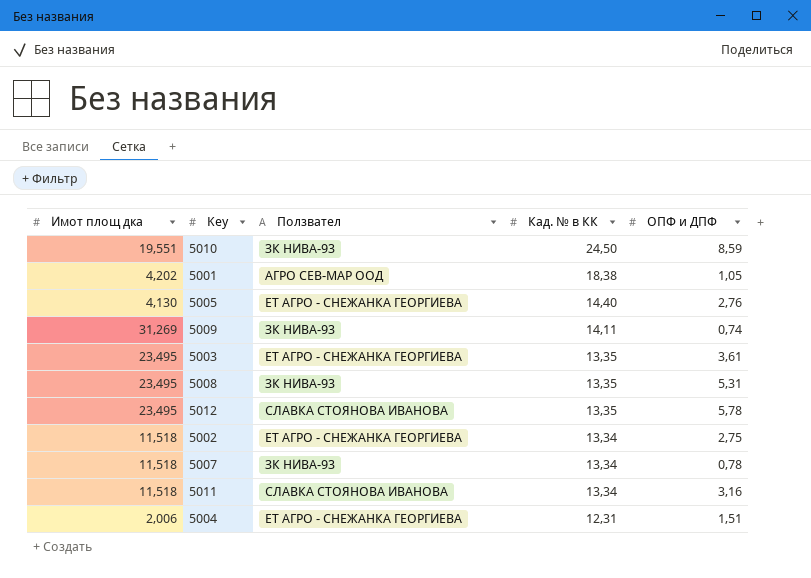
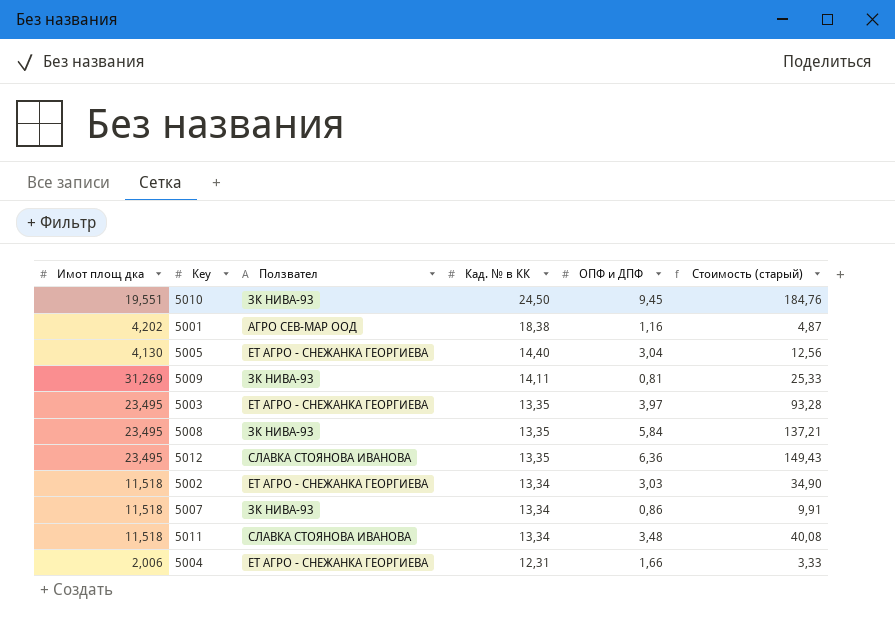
column Стоимость (старый) | formula: none -> [Имот площ дка] * [ОПФ и ДПФ]
5010 | ОПФ и ДПФ: 8,59 -> 9,45
5001 | ОПФ и ДПФ: 1,05 -> 1,16
5005 | ОПФ и ДПФ: 2,76 -> 3,04
5009 | ОПФ и ДПФ: 0,74 -> 0,81
5003 | ОПФ и ДПФ: 3,61 -> 3,97
5008 | ОПФ и ДПФ: 5,31 -> 5,84
5012 | ОПФ и ДПФ: 5,78 -> 6,36
5002 | ОПФ и ДПФ: 2,75 -> 3,03
5007 | ОПФ и ДПФ: 0,78 -> 0,86
5011 | ОПФ и ДПФ: 3,16 -> 3,48
5004 | ОПФ и ДПФ: 1,51 -> 1,66

